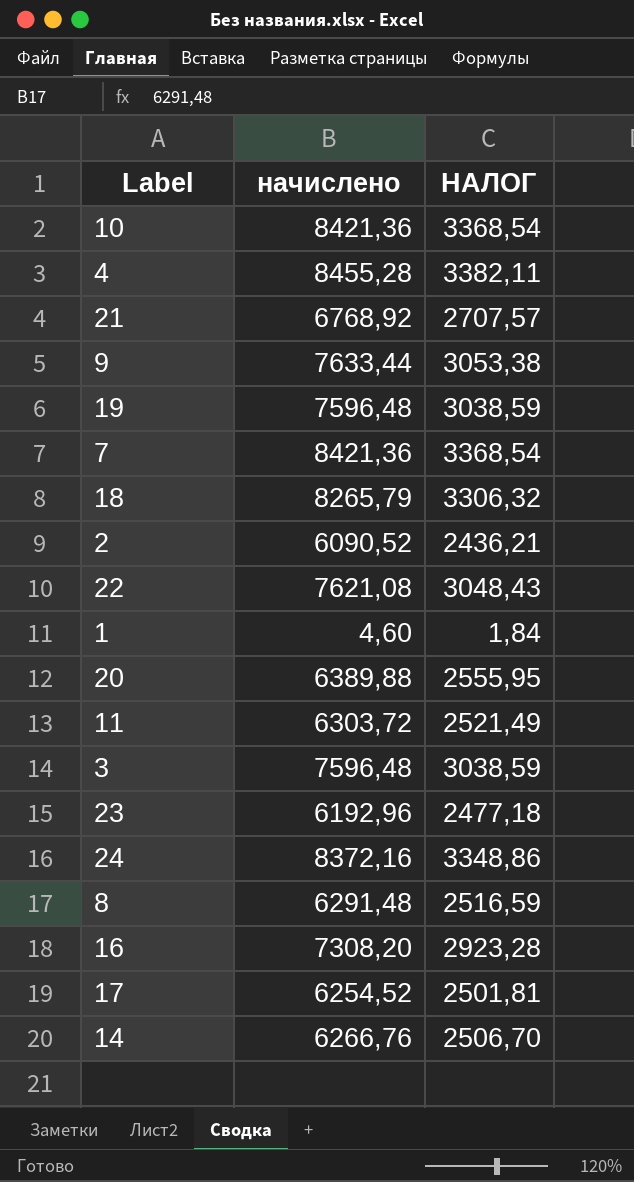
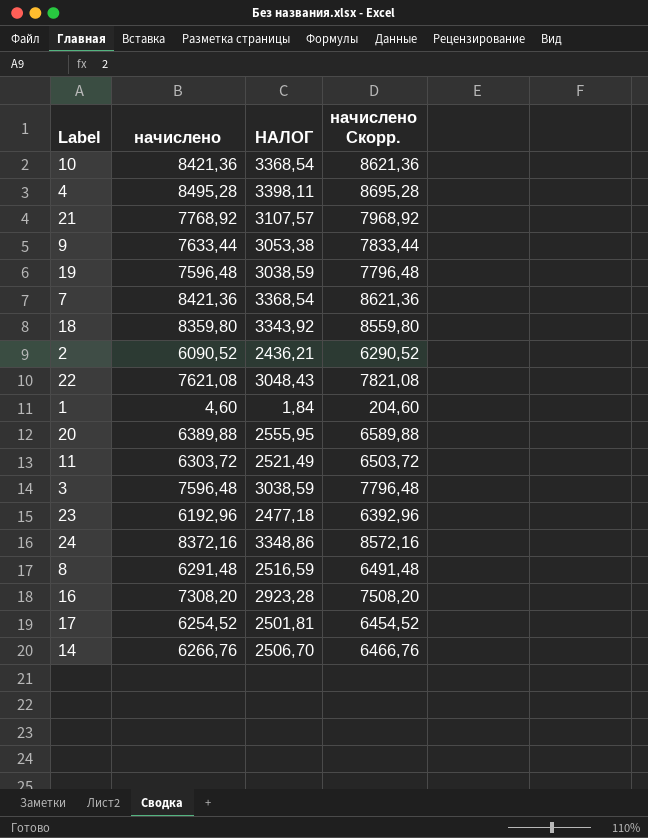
column начислено Скорр. | formula: none -> [начислено] + 200
4 | начислено: 8455,28 -> 8495,28
4 | НАЛОГ: 3382,11 -> 3398,11
21 | начислено: 6768,92 -> 7768,92
21 | НАЛОГ: 2707,57 -> 3107,57
18 | начислено: 8265,79 -> 8359,80
18 | НАЛОГ: 3306,32 -> 3343,92

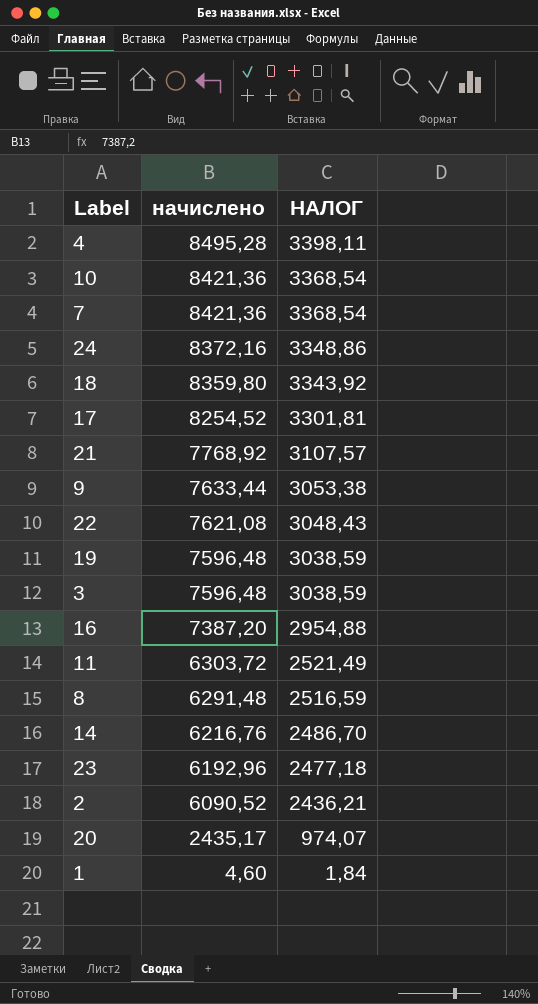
row order: none -> начислено descending
column начислено Скорр. | formula: [начислено] + 200 -> none
17 | начислено: 6254,52 -> 8254,52
17 | НАЛОГ: 2501,81 -> 3301,81
16 | начислено: 7308,20 -> 7387,20
16 | НАЛОГ: 2923,28 -> 2954,88
14 | начислено: 6266,76 -> 6216,76
14 | НАЛОГ: 2506,70 -> 2486,70
20 | начислено: 6389,88 -> 2435,17
20 | НАЛОГ: 2555,95 -> 974,07

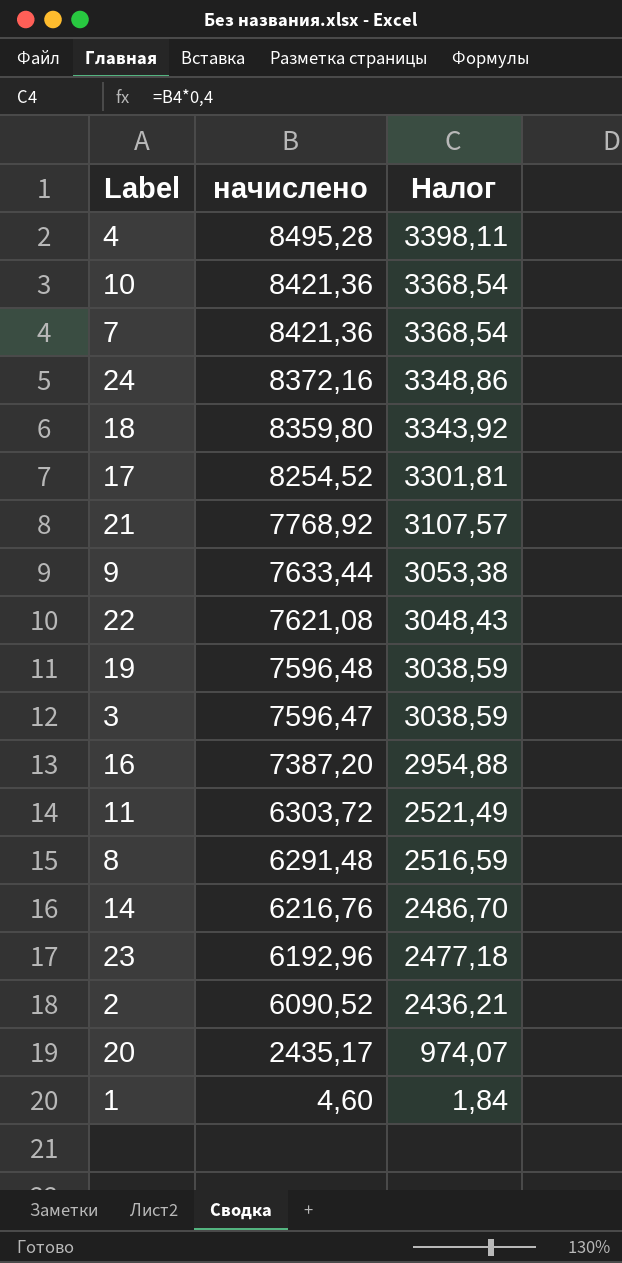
column name: НАЛОГ -> Налог
3 | начислено: 7596,48 -> 7596,47

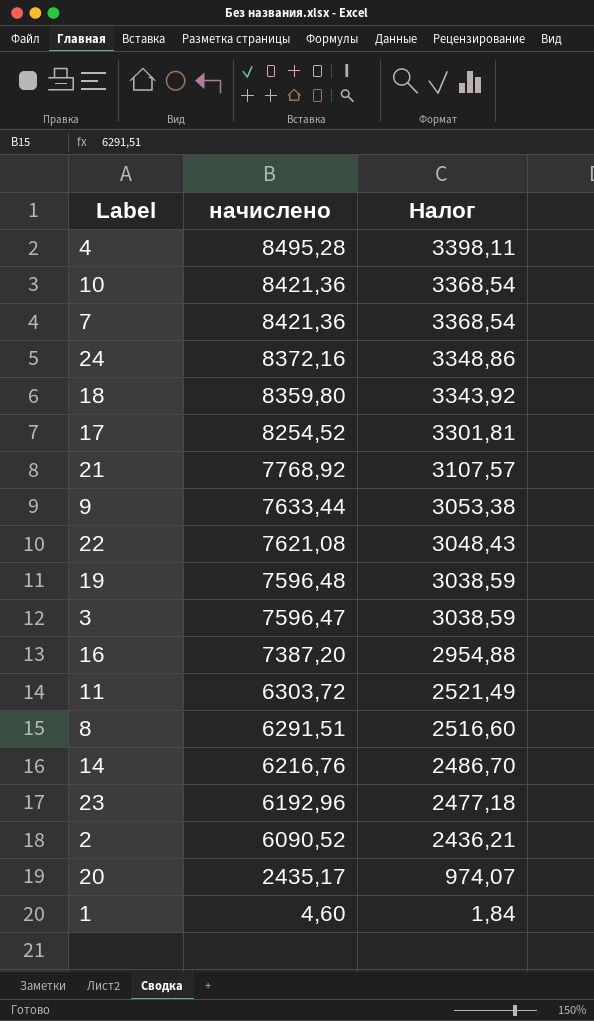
8 | начислено: 6291,48 -> 6291,51
8 | Налог: 2516,59 -> 2516,60

